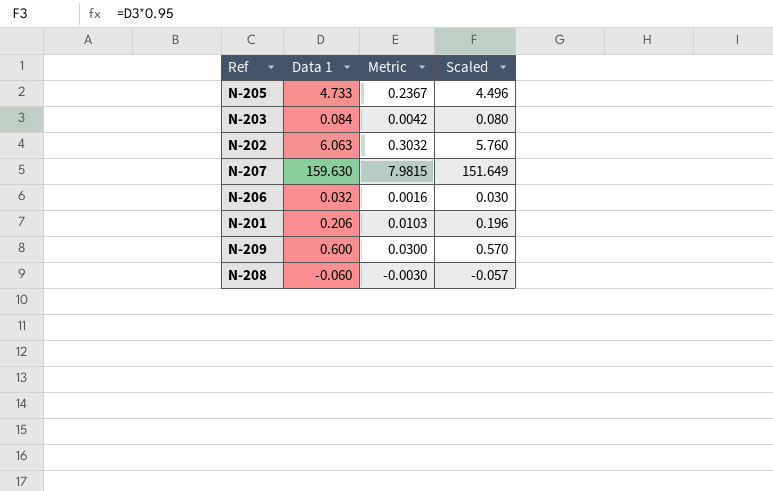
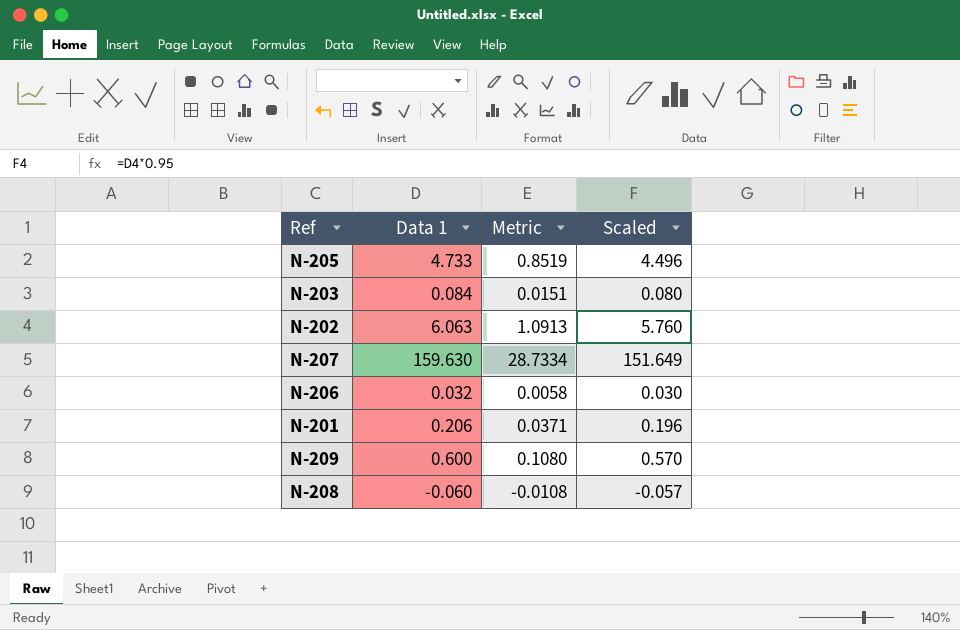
column Metric | formula: [Data 1] * 0.05 -> [Data 1] * 0.18

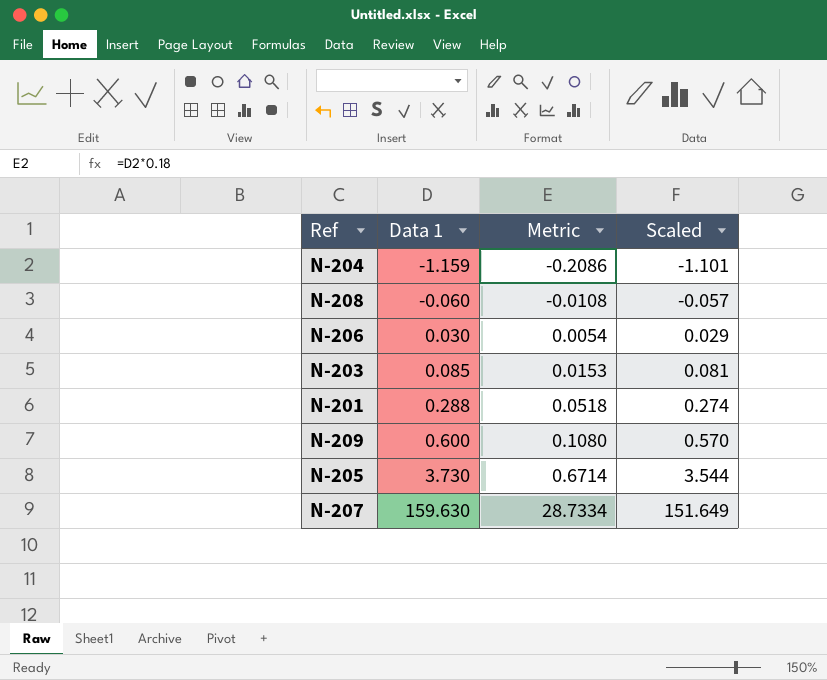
row order: none -> Data 1 ascending
row N-202: 6.063 | 1.0913 | 5.760 -> none
row N-204: none -> -1.159 | -0.2086 | -1.101
N-206 | Data 1: 0.032 -> 0.030
N-206 | Metric: 0.0058 -> 0.0054
N-206 | Scaled: 0.030 -> 0.029
N-203 | Data 1: 0.084 -> 0.085
N-203 | Metric: 0.0151 -> 0.0153
N-203 | Scaled: 0.080 -> 0.081
N-201 | Data 1: 0.206 -> 0.288
N-201 | Metric: 0.0371 -> 0.0518
N-201 | Scaled: 0.196 -> 0.274
N-205 | Data 1: 4.733 -> 3.730
N-205 | Metric: 0.8519 -> 0.6714
N-205 | Scaled: 4.496 -> 3.544

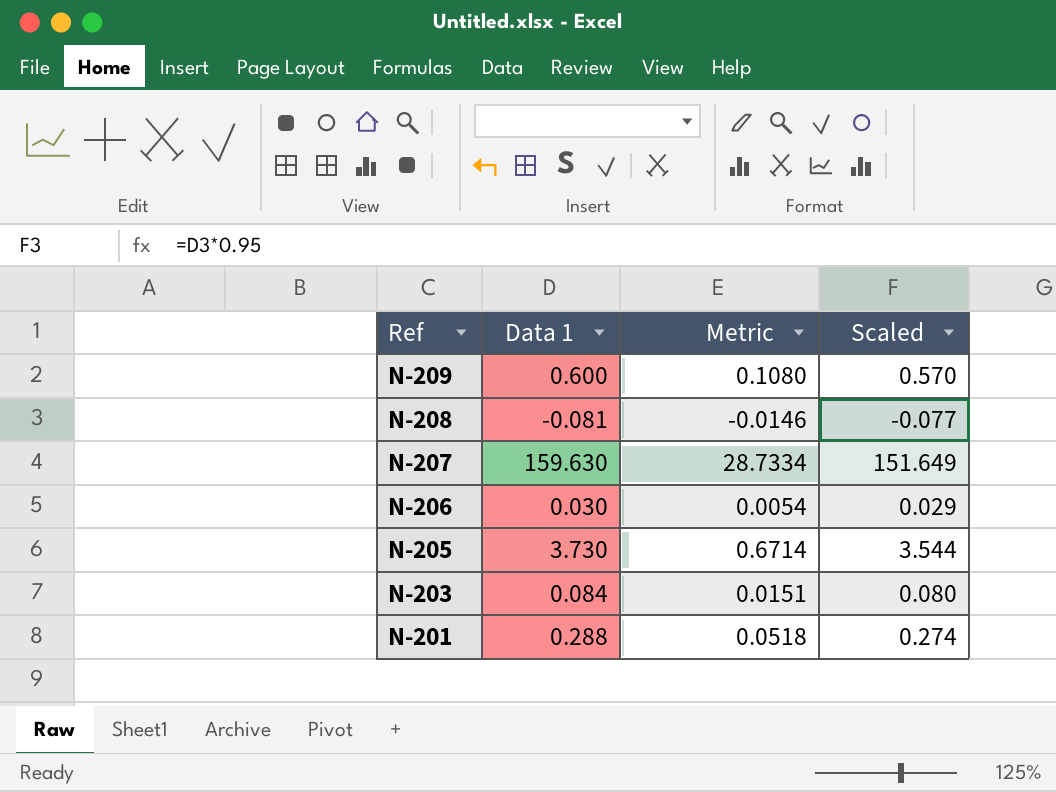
row order: Data 1 ascending -> Ref descending
row N-204: -1.159 | -0.2086 | -1.101 -> none
N-208 | Data 1: -0.060 -> -0.081
N-208 | Metric: -0.0108 -> -0.0146
N-208 | Scaled: -0.057 -> -0.077
N-203 | Data 1: 0.085 -> 0.084
N-203 | Metric: 0.0153 -> 0.0151
N-203 | Scaled: 0.081 -> 0.080

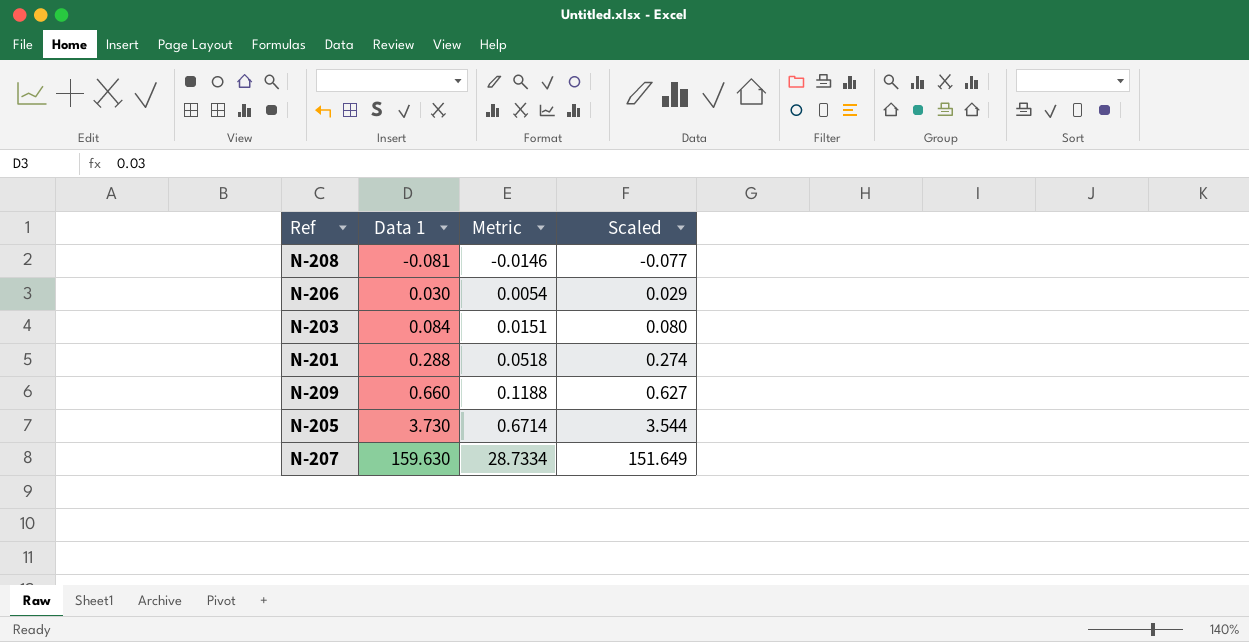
row order: Ref descending -> Data 1 ascending
N-209 | Data 1: 0.600 -> 0.660
N-209 | Metric: 0.1080 -> 0.1188
N-209 | Scaled: 0.570 -> 0.627

